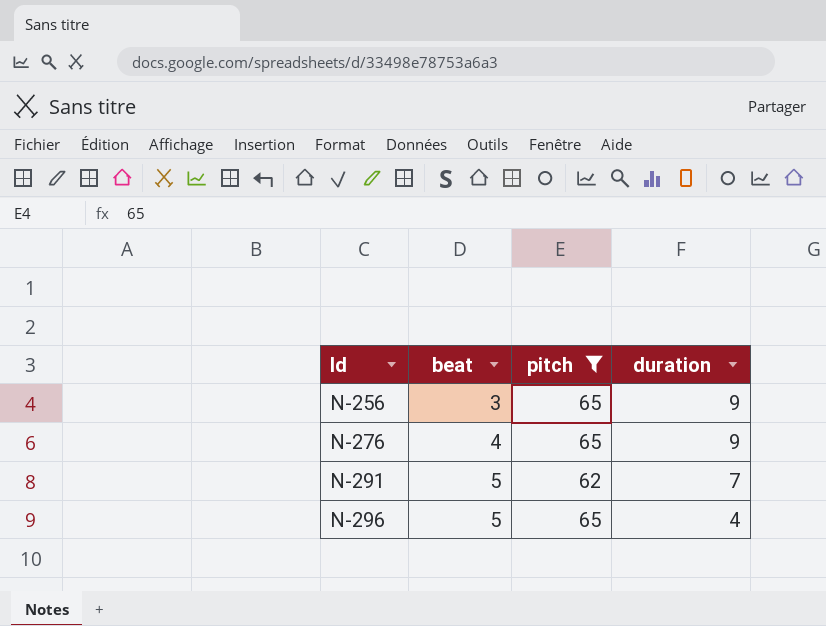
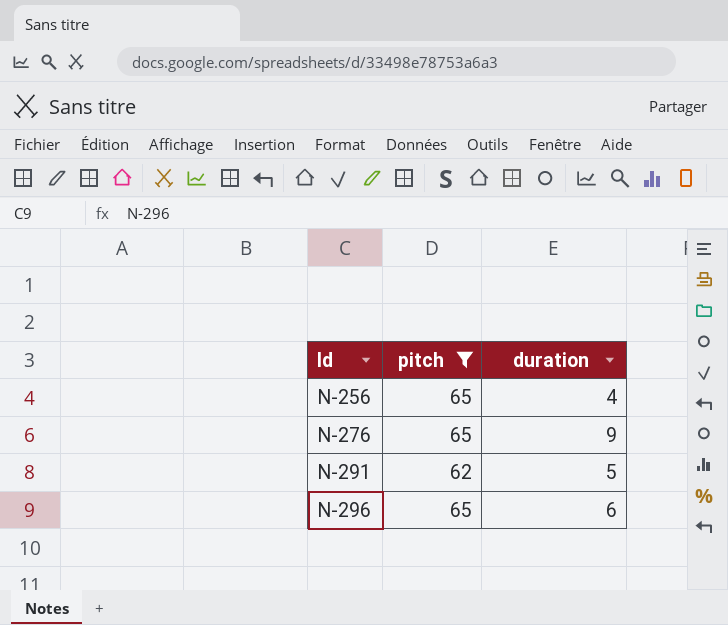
column beat | position: 2 -> none
N-256 | duration: 9 -> 4
N-291 | duration: 7 -> 5
N-296 | duration: 4 -> 6

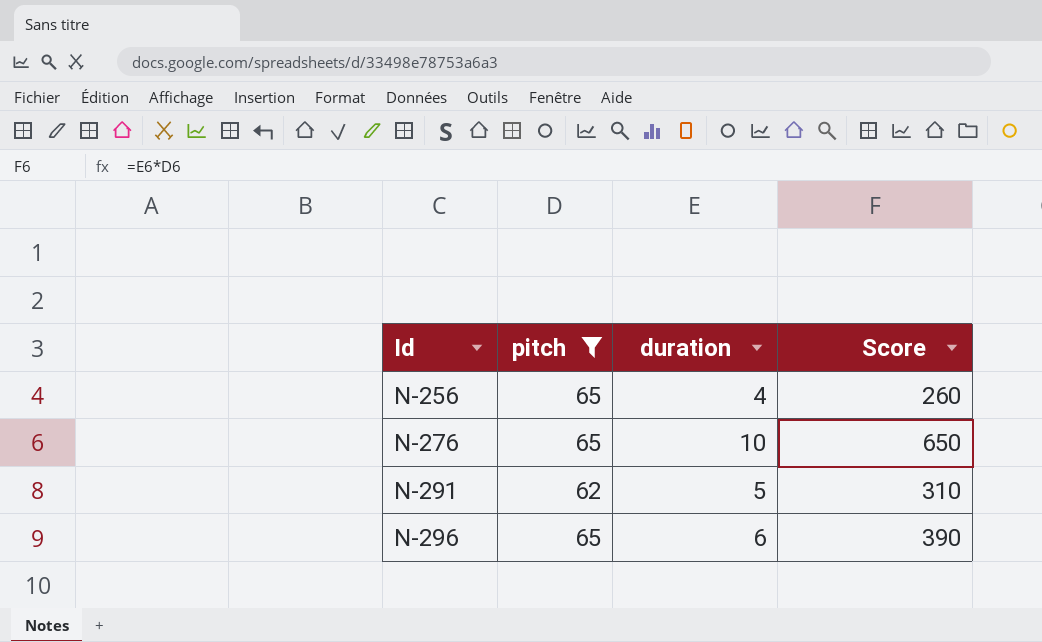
column Score | formula: none -> [pitch] * [duration]
N-276 | duration: 9 -> 10

